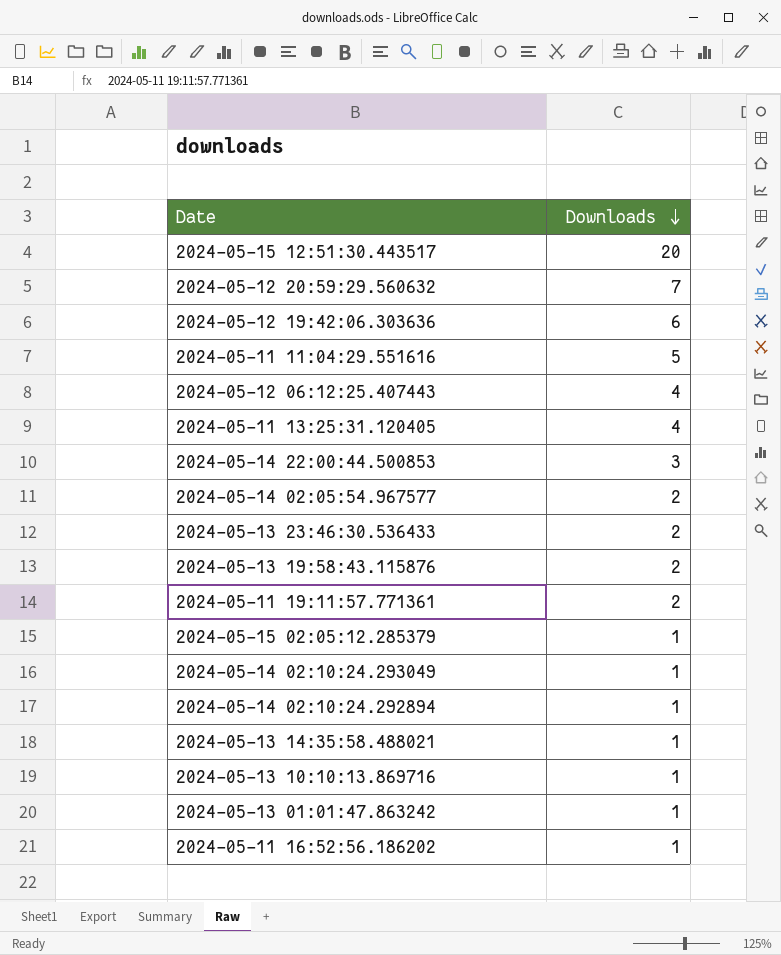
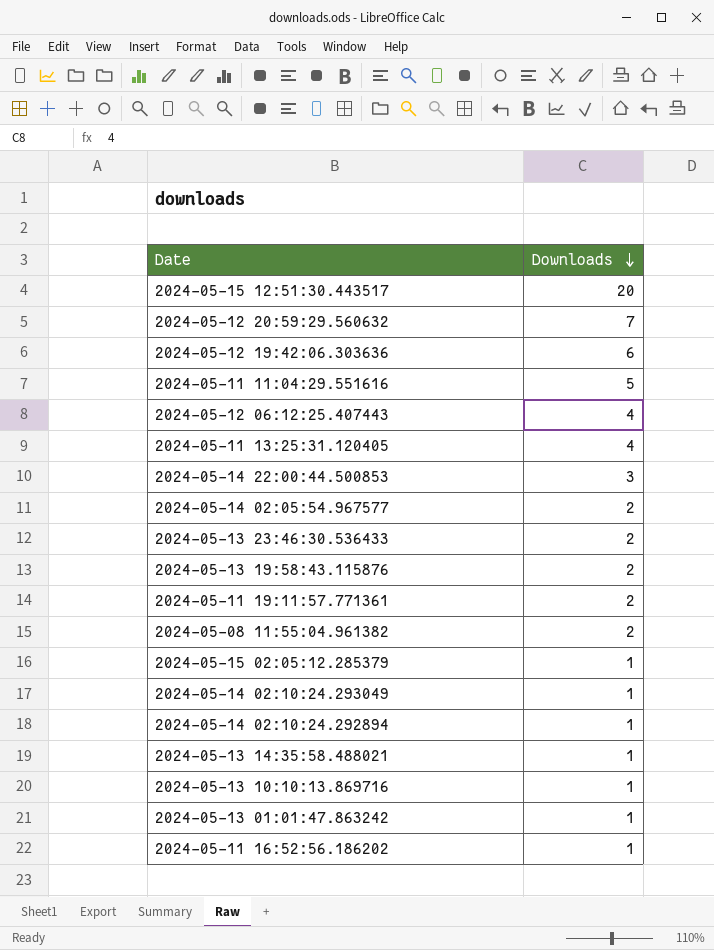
row 2024-05-08 11:55:04.961382: none -> 2

